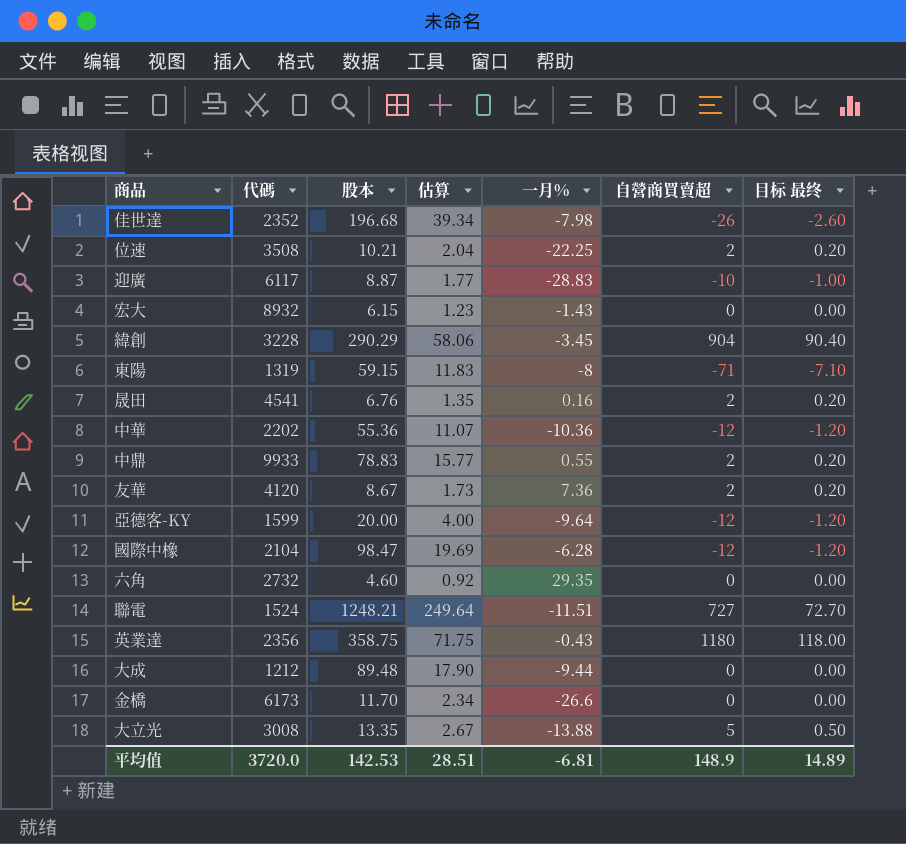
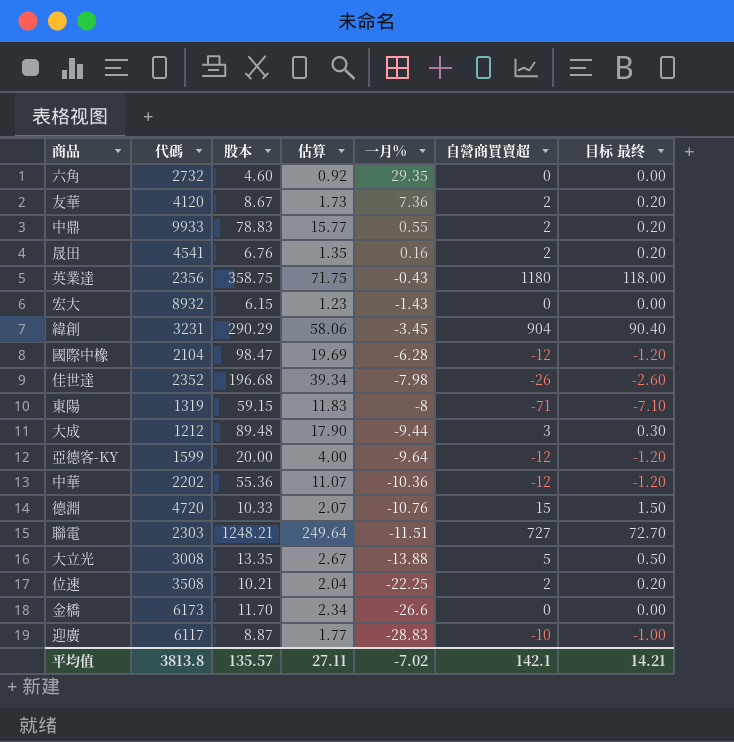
row order: none -> 一月% descending
緯創 | 代碼: 3228 -> 3231
大成 | 自營商買賣超: 0 -> 3
大成 | 目标 最终: 0.00 -> 0.30
row 德淵: none -> 4720 | 10.33 | 2.07 | -10.76 | 15 | 1.50
聯電 | 代碼: 1524 -> 2303
平均值 | 代碼: 3720.0 -> 3813.8
平均值 | 股本: 142.53 -> 135.57
平均值 | 估算: 28.51 -> 27.11
平均值 | 一月%: -6.81 -> -7.02
平均值 | 自營商買賣超: 148.9 -> 142.1
平均值 | 目标 最终: 14.89 -> 14.21

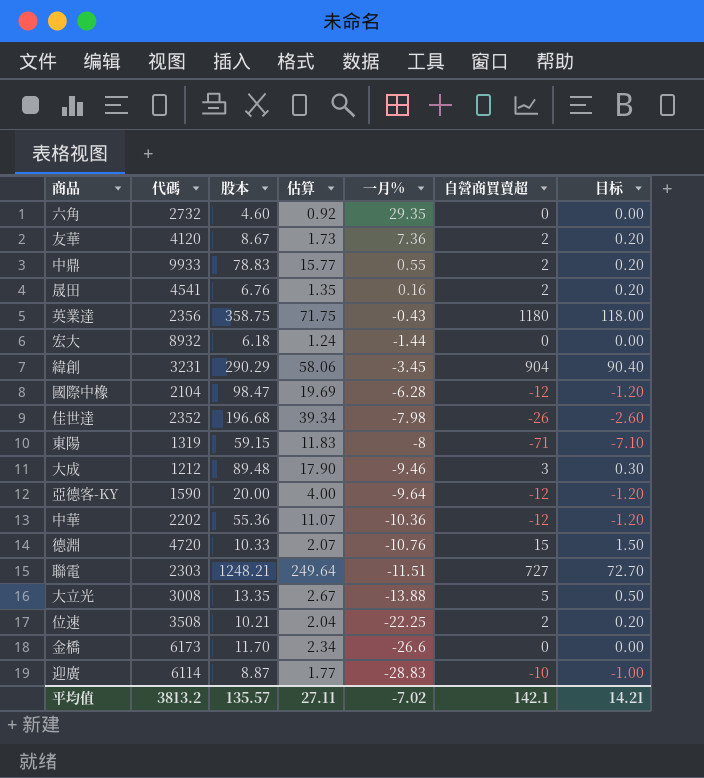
column name: 目标 最终 -> 目标
宏大 | 股本: 6.15 -> 6.18
宏大 | 估算: 1.23 -> 1.24
宏大 | 一月%: -1.43 -> -1.44
大成 | 一月%: -9.44 -> -9.46
亞德客-KY | 代碼: 1599 -> 1590
迎廣 | 代碼: 6117 -> 6114
平均值 | 代碼: 3813.8 -> 3813.2

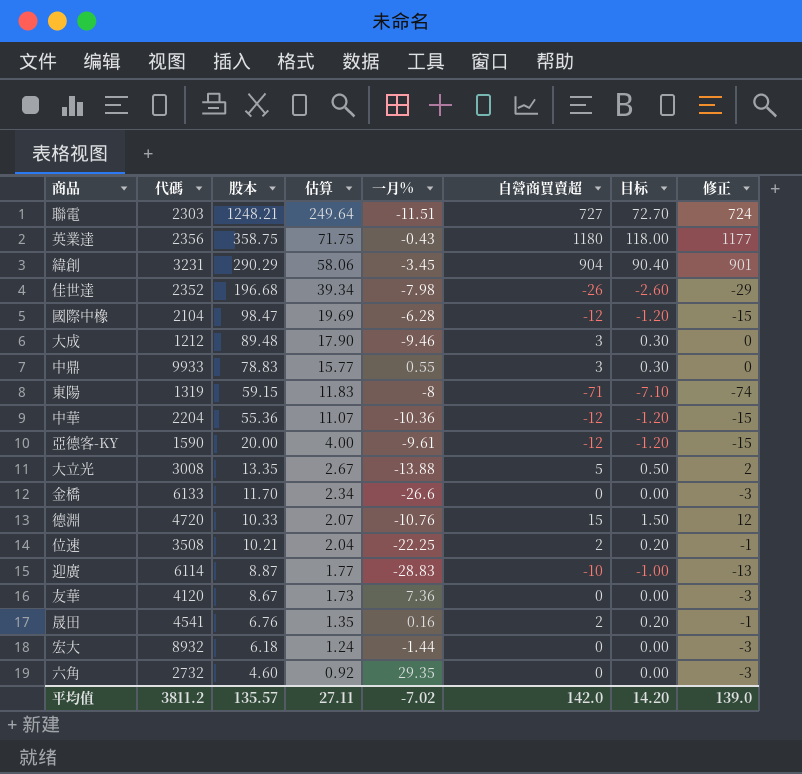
row order: 一月% descending -> 股本 descending
column 修正 | formula: none -> [自營商買賣超] - 3
中鼎 | 自營商買賣超: 2 -> 3
中鼎 | 目标: 0.20 -> 0.30
中華 | 代碼: 2202 -> 2204
亞德客-KY | 一月%: -9.64 -> -9.61
金橋 | 代碼: 6173 -> 6133
友華 | 自營商買賣超: 2 -> 0
友華 | 目标: 0.20 -> 0.00
平均值 | 代碼: 3813.2 -> 3811.2
平均值 | 自營商買賣超: 142.1 -> 142.0
平均值 | 目标: 14.21 -> 14.20

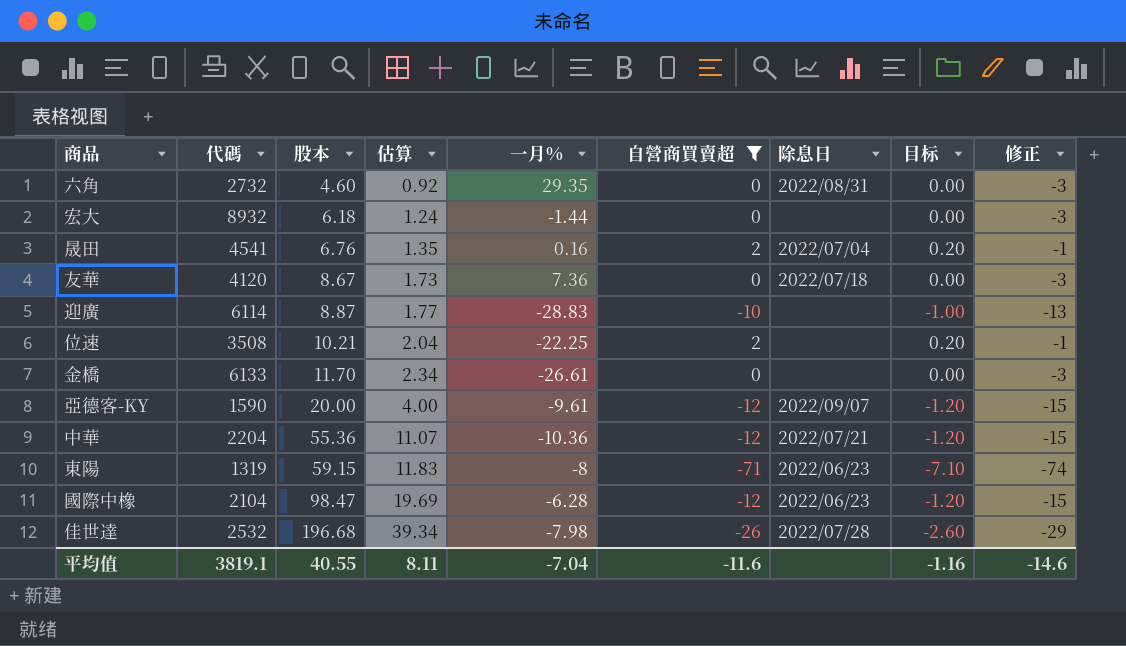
filter: none -> 自營商買賣超 <= 2
row order: 股本 descending -> 股本 ascending
column 除息日 | position: none -> 7
金橋 | 一月%: -26.6 -> -26.61
佳世達 | 代碼: 2352 -> 2532
平均值 | 代碼: 3811.2 -> 3819.1
平均值 | 股本: 135.57 -> 40.55
平均值 | 估算: 27.11 -> 8.11
平均值 | 一月%: -7.02 -> -7.04
平均值 | 自營商買賣超: 142.0 -> -11.6
平均值 | 目标: 14.20 -> -1.16
平均值 | 修正: 139.0 -> -14.6

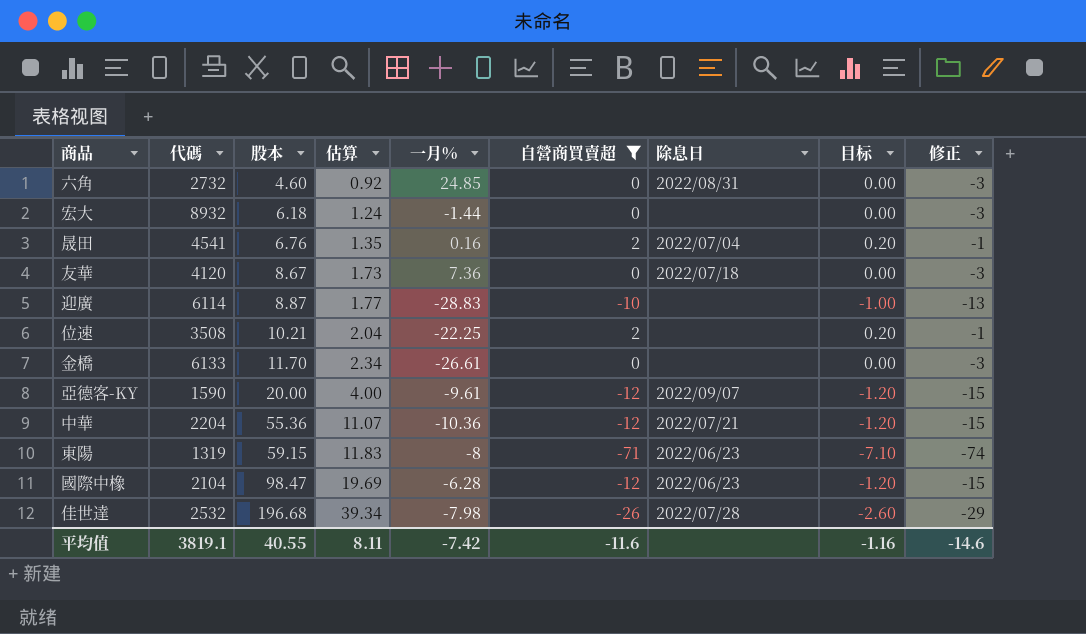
六角 | 一月%: 29.35 -> 24.85
平均值 | 一月%: -7.04 -> -7.42

